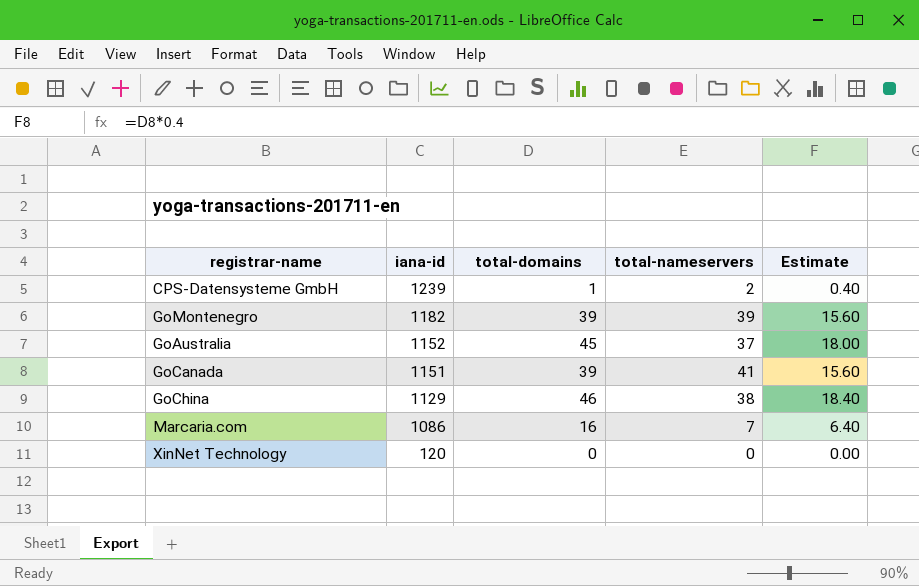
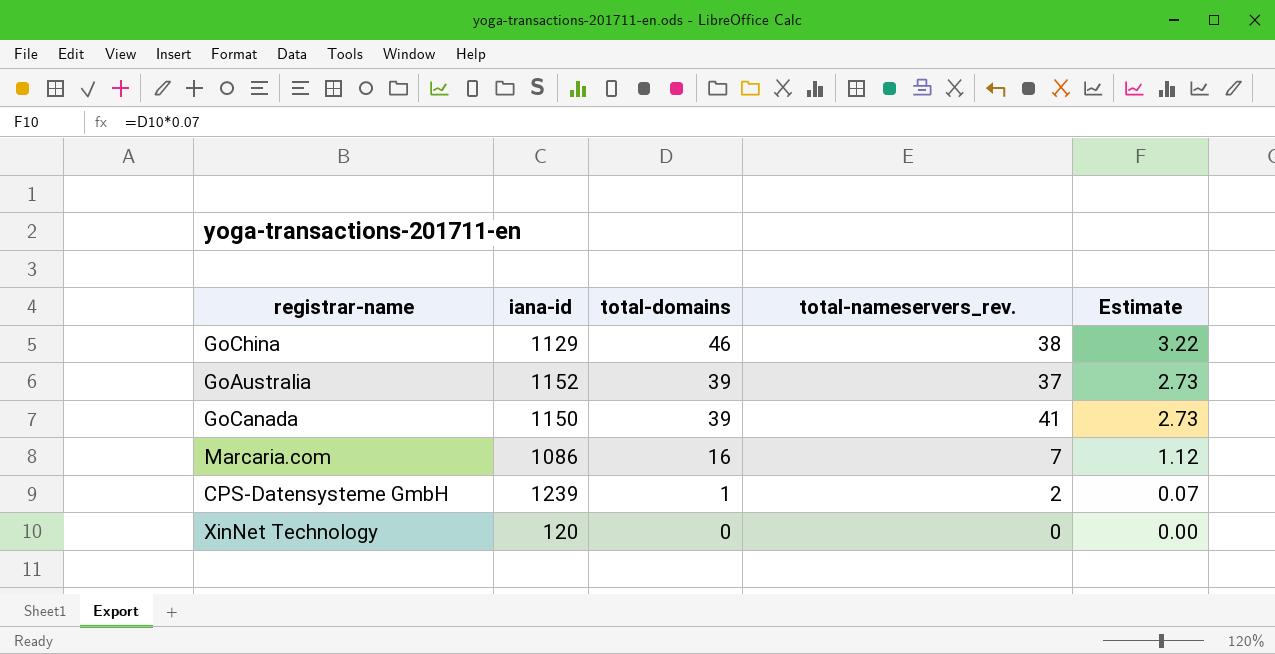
row order: iana-id descending -> total-domains descending
column name: total-nameservers -> total-nameservers_rev.
column Estimate | formula: [total-domains] * 0.4 -> [total-domains] * 0.07
row GoMontenegro: 1182 | 39 | 39 | 15.60 -> none
GoAustralia | total-domains: 45 -> 39
GoCanada | iana-id: 1151 -> 1150

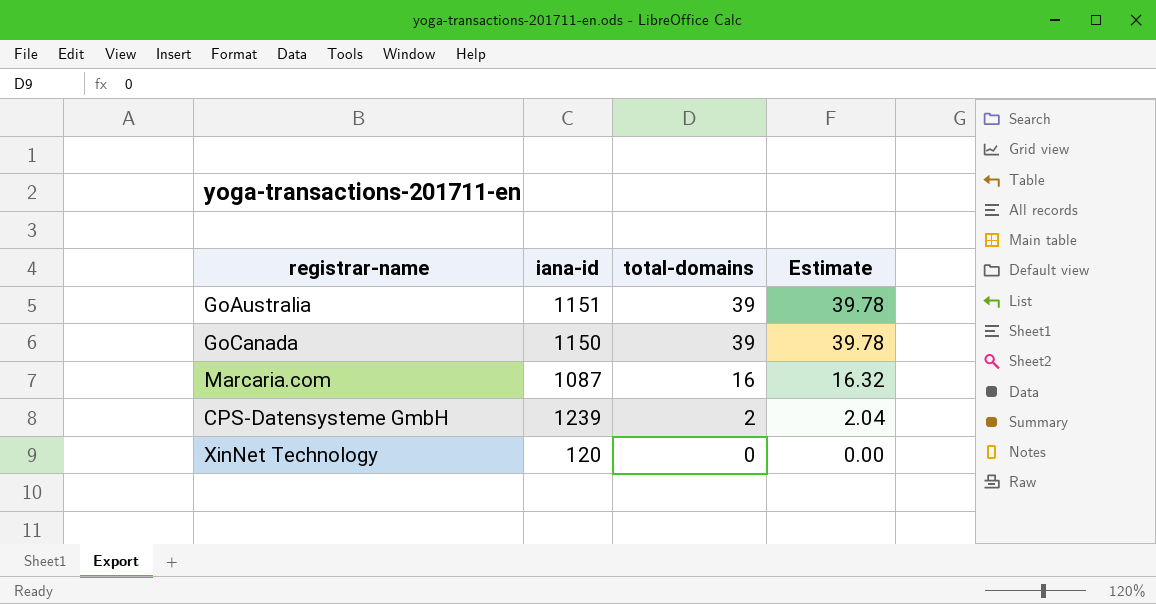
column total-nameservers_rev. | position: 4 -> none
column Estimate | formula: [total-domains] * 0.07 -> [total-domains] * 1.02
row GoChina: 1129 | 46 | 38 | 3.22 -> none
GoAustralia | iana-id: 1152 -> 1151
Marcaria.com | iana-id: 1086 -> 1087
CPS-Datensysteme GmbH | total-domains: 1 -> 2

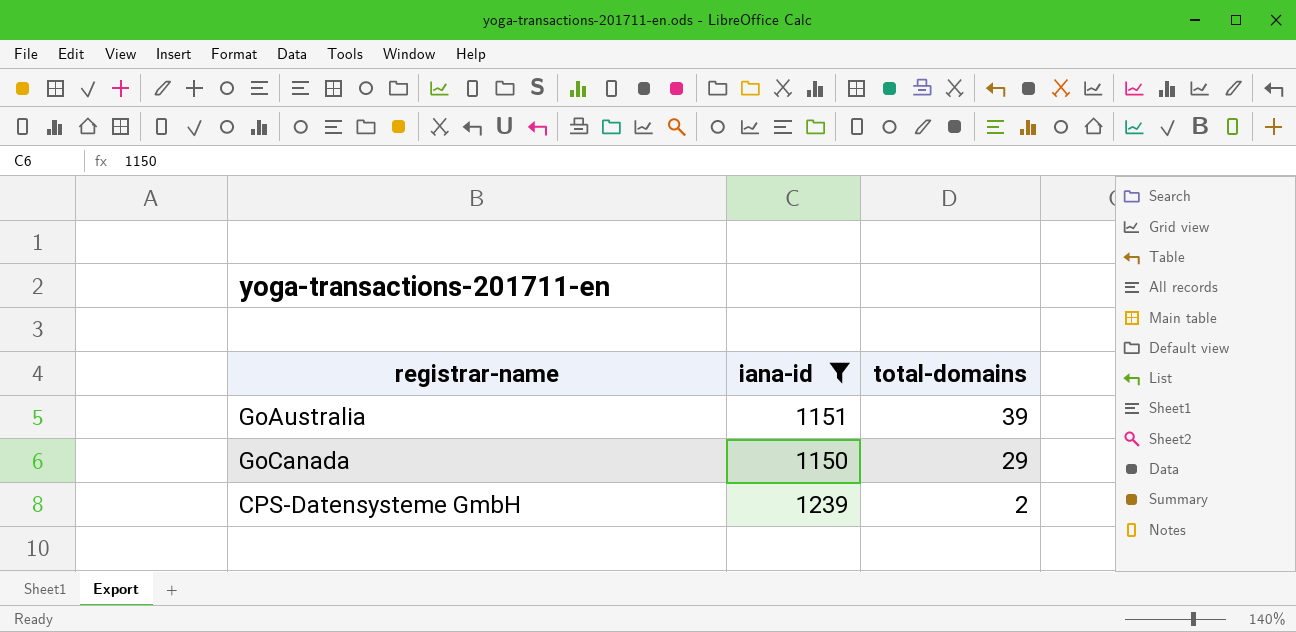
filter: none -> iana-id >= 1150
column Estimate | formula: [total-domains] * 1.02 -> none
GoCanada | total-domains: 39 -> 29

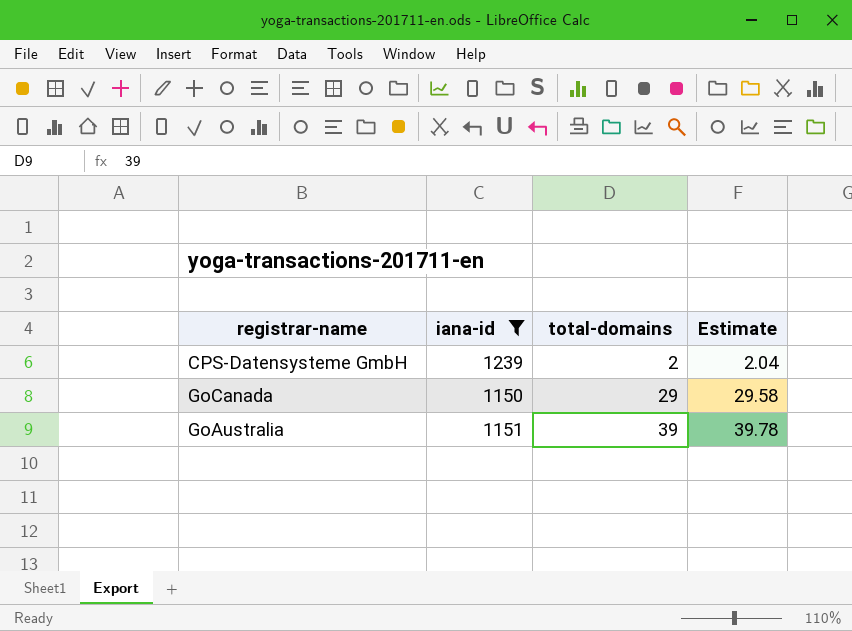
row order: total-domains descending -> total-domains ascending
column Estimate | formula: none -> [total-domains] * 1.02

